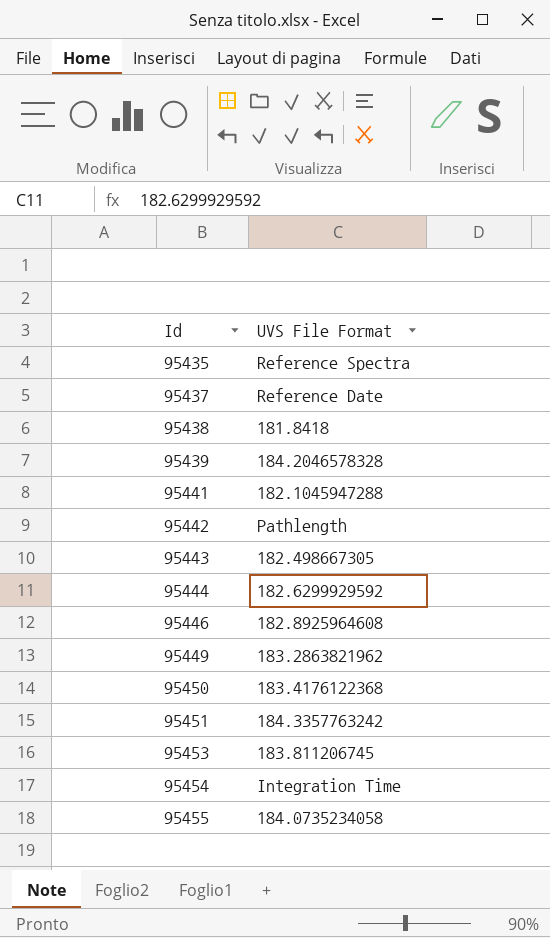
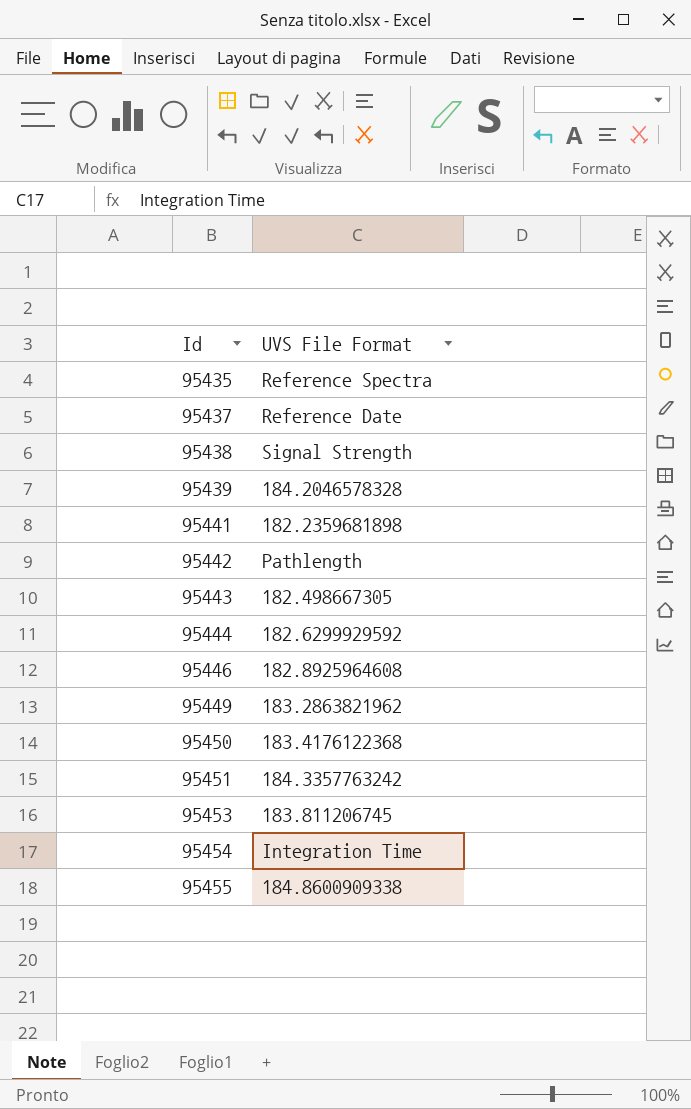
95438 | UVS File Format: 181.8418 -> Signal Strength
95441 | UVS File Format: 182.1045947288 -> 182.2359681898
95455 | UVS File Format: 184.0735234058 -> 184.8600909338

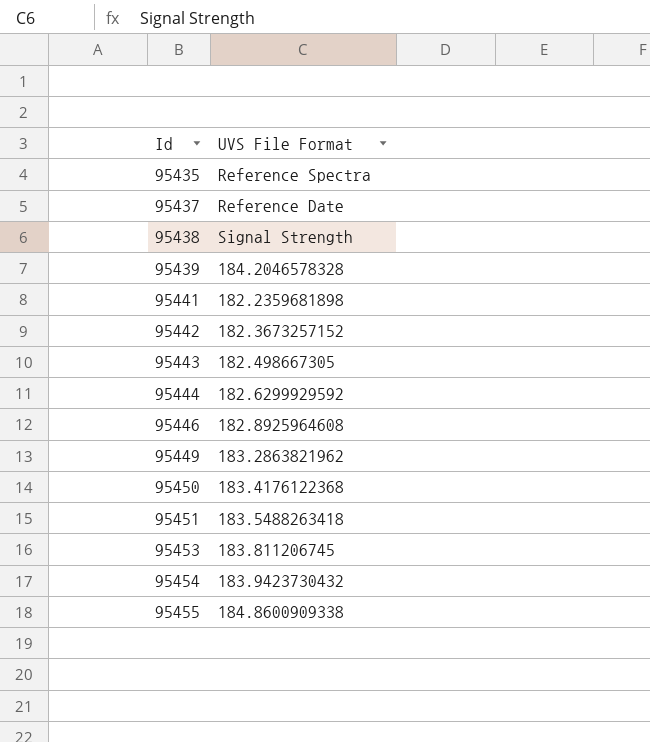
95442 | UVS File Format: Pathlength -> 182.3673257152
95451 | UVS File Format: 184.3357763242 -> 183.5488263418
95454 | UVS File Format: Integration Time -> 183.9423730432

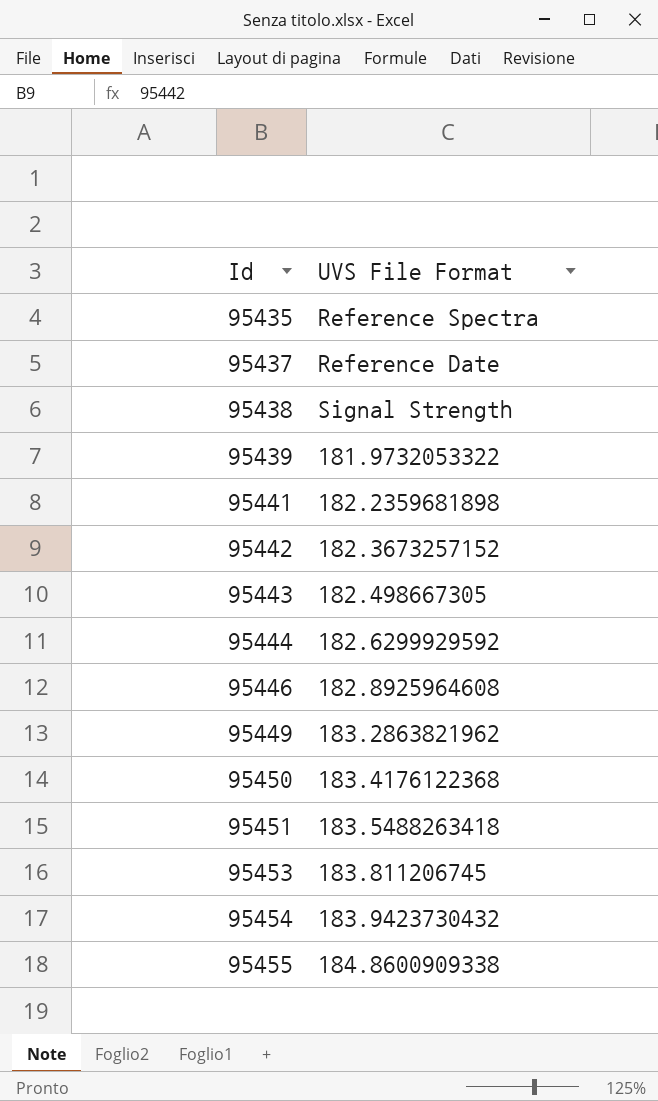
95439 | UVS File Format: 184.2046578328 -> 181.9732053322

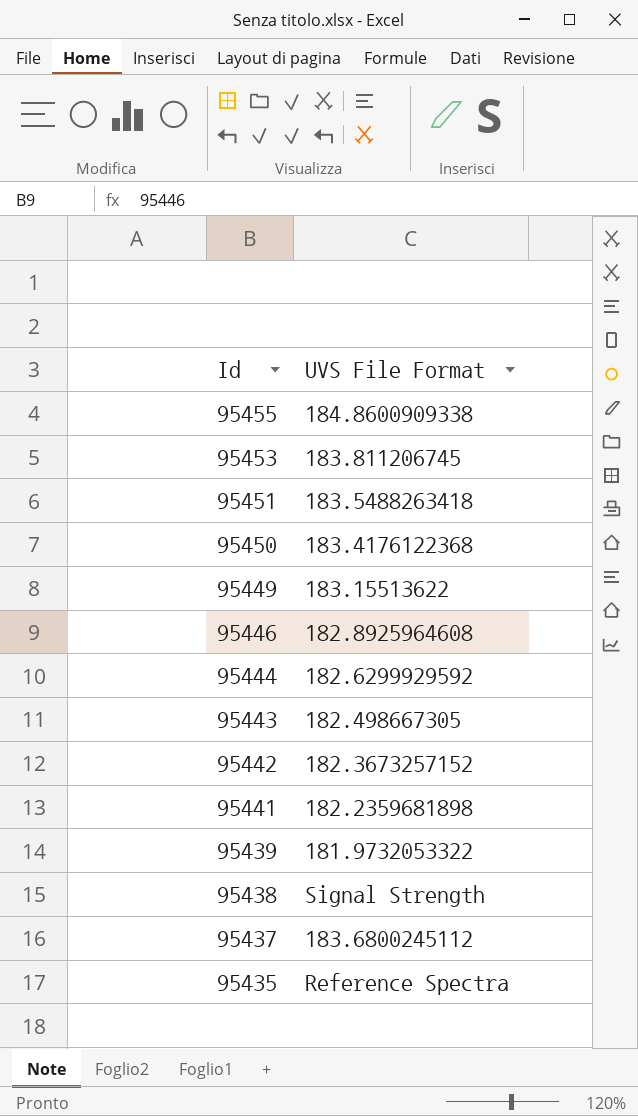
row order: Id ascending -> Id descending
row 95454: 183.9423730432 -> none
95449 | UVS File Format: 183.2863821962 -> 183.15513622
95437 | UVS File Format: Reference Date -> 183.6800245112

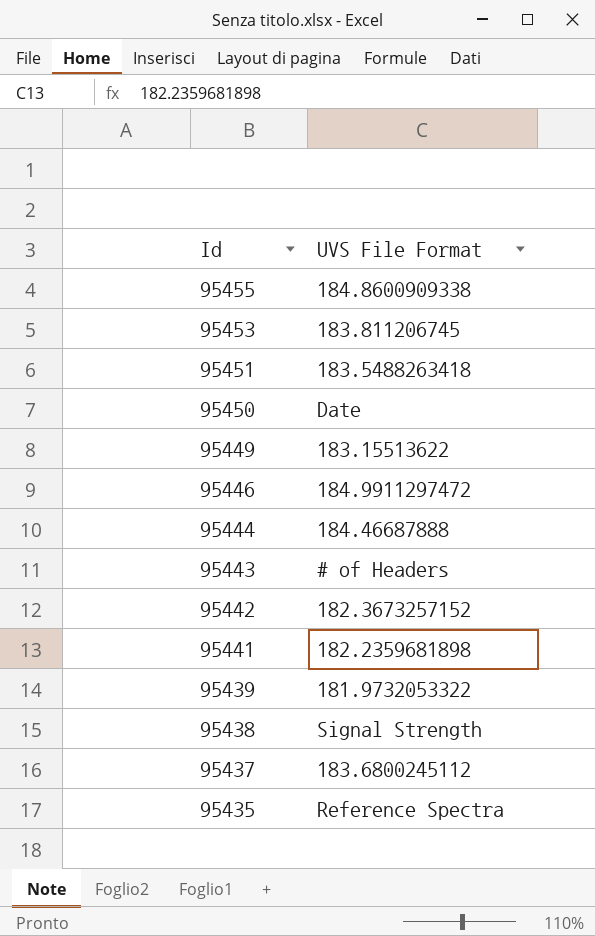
95450 | UVS File Format: 183.4176122368 -> Date
95446 | UVS File Format: 182.8925964608 -> 184.9911297472
95444 | UVS File Format: 182.6299929592 -> 184.46687888
95443 | UVS File Format: 182.498667305 -> # of Headers

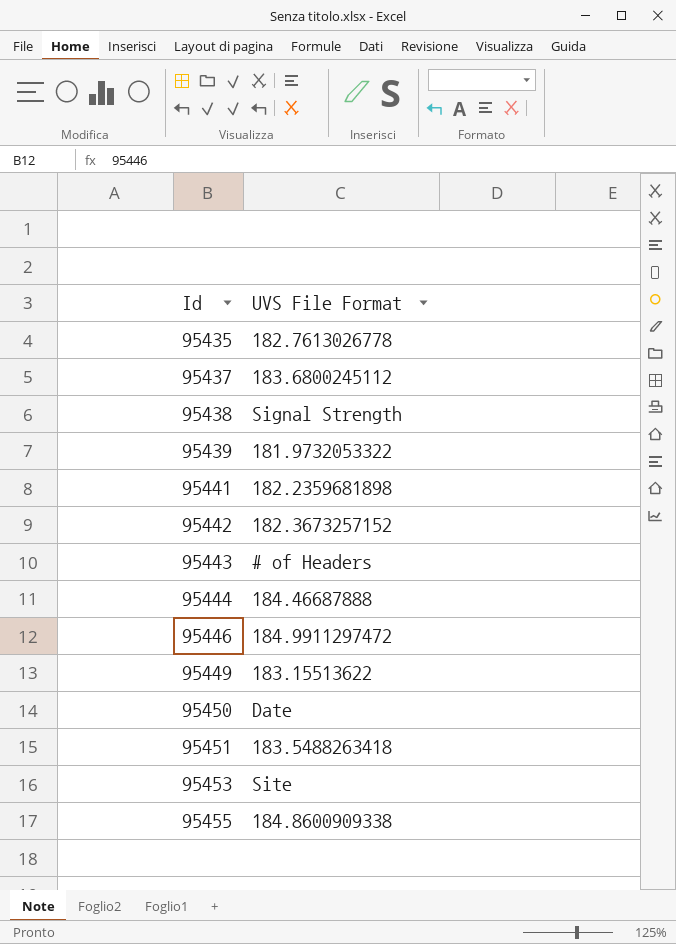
row order: Id descending -> Id ascending
95435 | UVS File Format: Reference Spectra -> 182.7613026778
95453 | UVS File Format: 183.811206745 -> Site

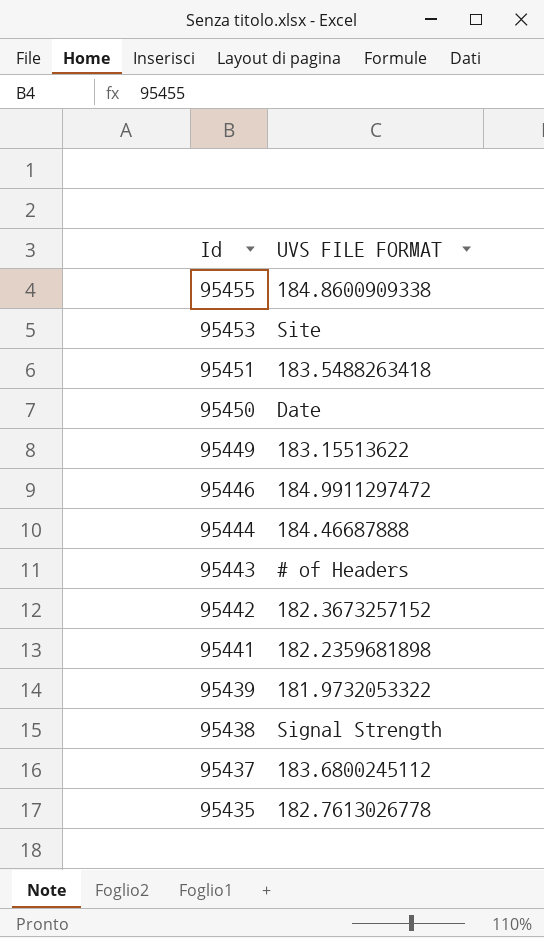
row order: Id ascending -> Id descending
column name: UVS File Format -> UVS FILE FORMAT

